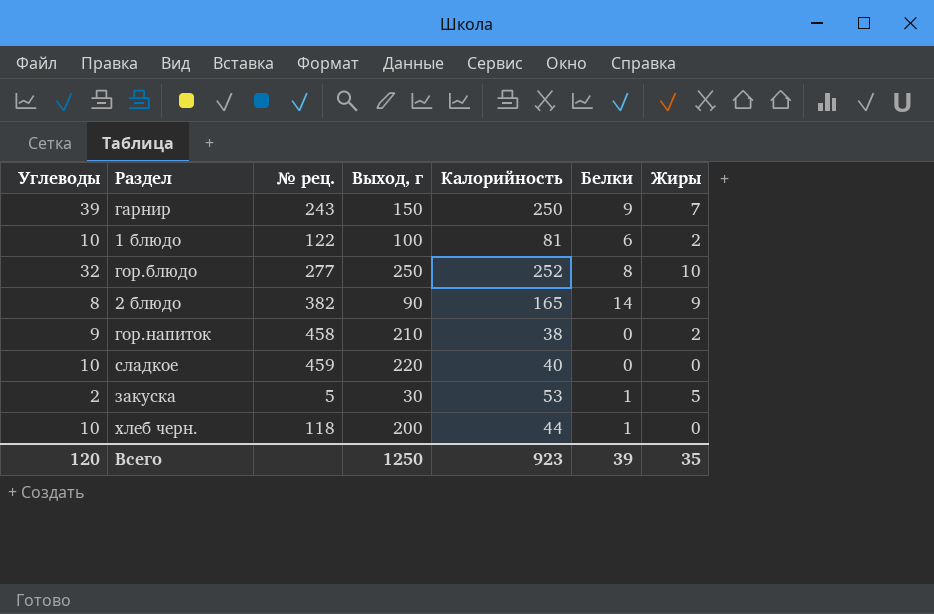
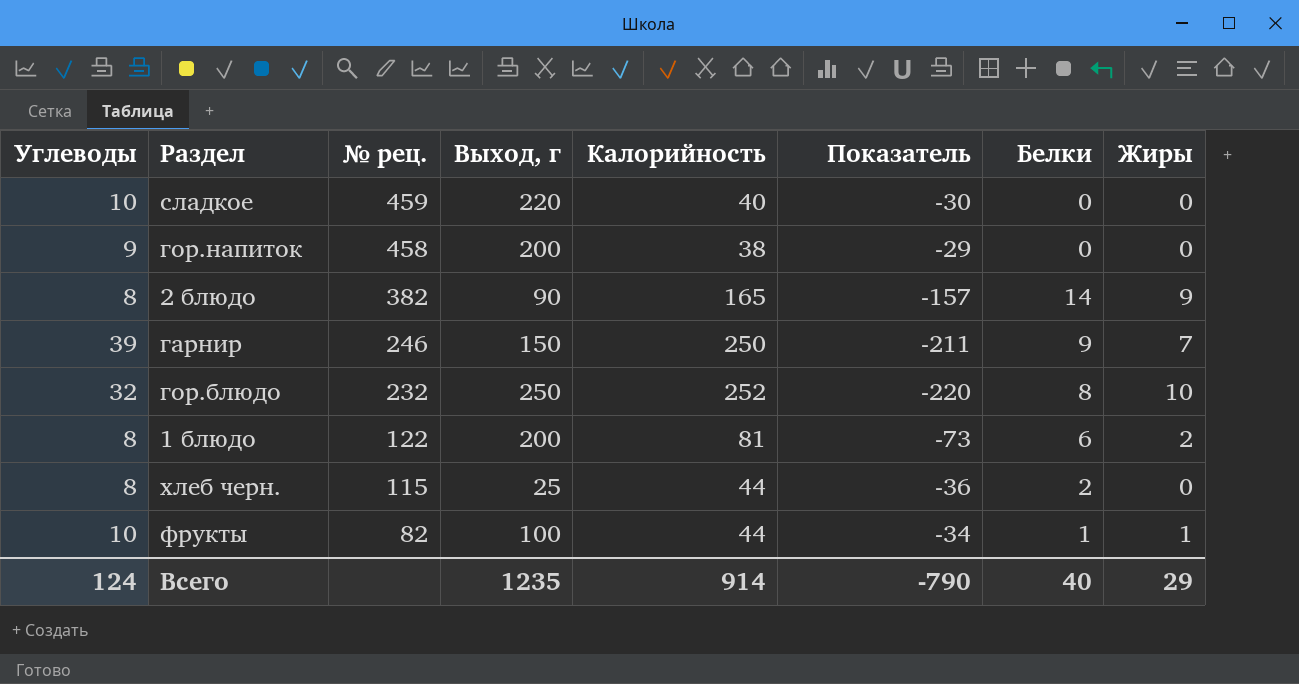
row order: none -> № рец. descending
column Показатель | formula: none -> [Углеводы] - [Калорийность]
row закуска: 2 | 5 | 30 | 53 | 1 | 5 -> none
гор.напиток | Выход, г: 210 -> 200
гор.напиток | Жиры: 2 -> 0
гарнир | № рец.: 243 -> 246
гор.блюдо | № рец.: 277 -> 232
1 блюдо | Углеводы: 10 -> 8
1 блюдо | Выход, г: 100 -> 200
хлеб черн. | Углеводы: 10 -> 8
хлеб черн. | № рец.: 118 -> 115
хлеб черн. | Выход, г: 200 -> 25
хлеб черн. | Белки: 1 -> 2
row фрукты: none -> 10 | 82 | 100 | 44 | -34 | 1 | 1
Всего | Углеводы: 120 -> 124
Всего | Выход, г: 1250 -> 1235
Всего | Калорийность: 923 -> 914
Всего | Белки: 39 -> 40
Всего | Жиры: 35 -> 29

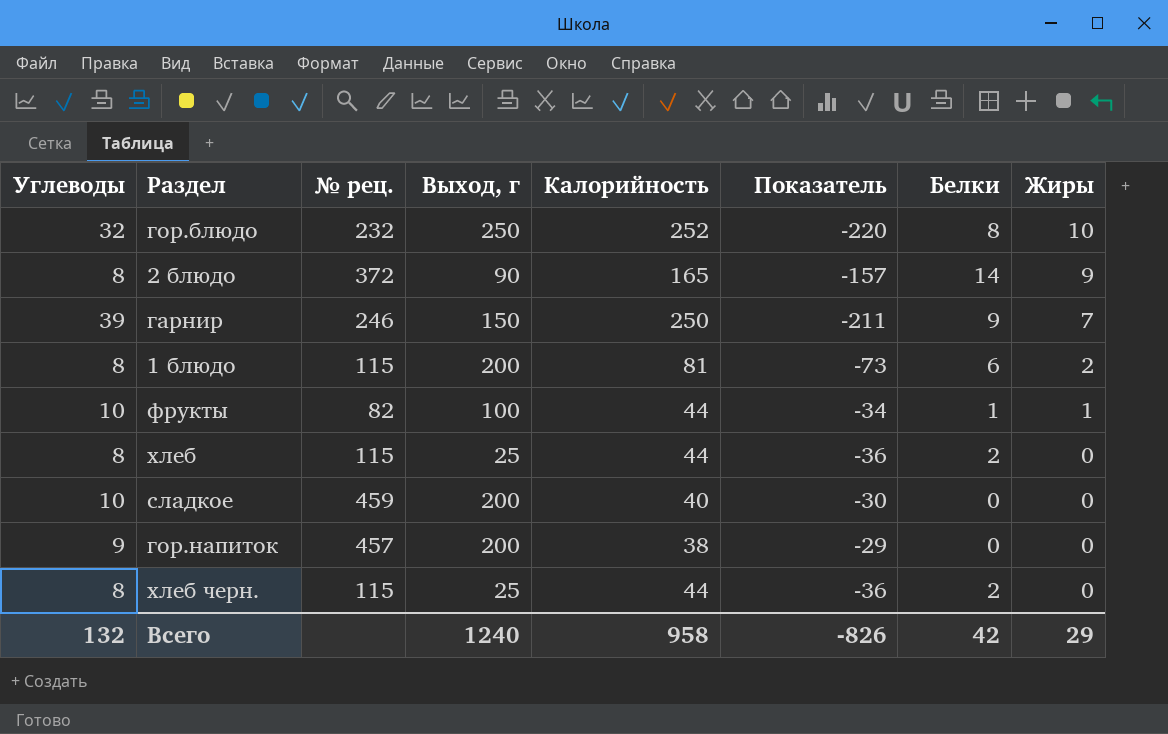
row order: № рец. descending -> Жиры descending
2 блюдо | № рец.: 382 -> 372
1 блюдо | № рец.: 122 -> 115
row хлеб: none -> 8 | 115 | 25 | 44 | -36 | 2 | 0
сладкое | Выход, г: 220 -> 200
гор.напиток | № рец.: 458 -> 457
Всего | Углеводы: 124 -> 132
Всего | Выход, г: 1235 -> 1240
Всего | Калорийность: 914 -> 958
Всего | Показатель: -790 -> -826
Всего | Белки: 40 -> 42

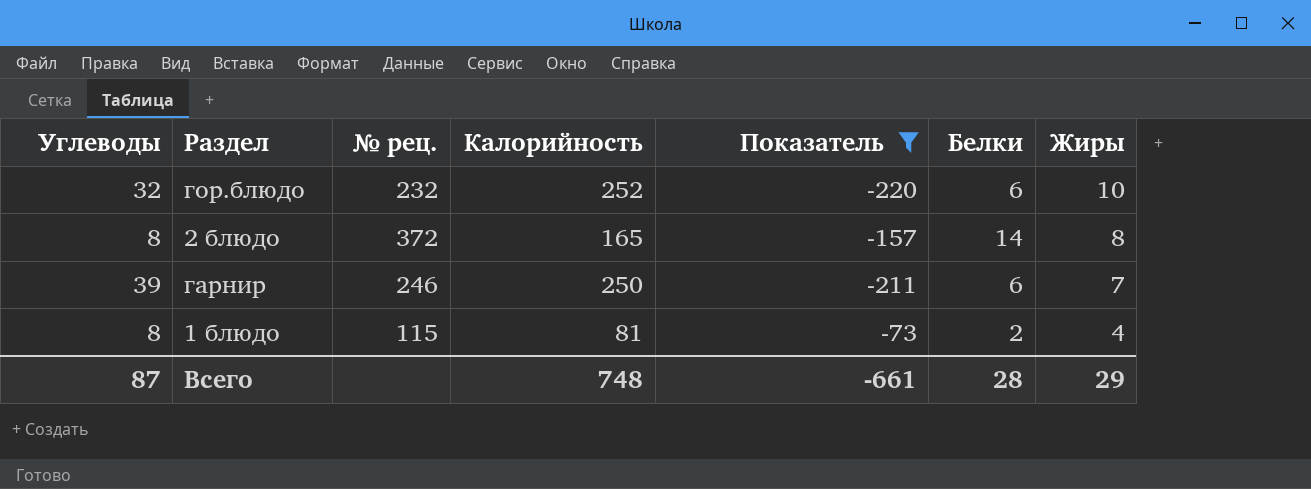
filter: none -> Показатель <= -73
column Выход, г | position: 4 -> none
гор.блюдо | Белки: 8 -> 6
2 блюдо | Жиры: 9 -> 8
гарнир | Белки: 9 -> 6
1 блюдо | Белки: 6 -> 2
1 блюдо | Жиры: 2 -> 4
Всего | Углеводы: 132 -> 87
Всего | Калорийность: 958 -> 748
Всего | Показатель: -826 -> -661
Всего | Белки: 42 -> 28

